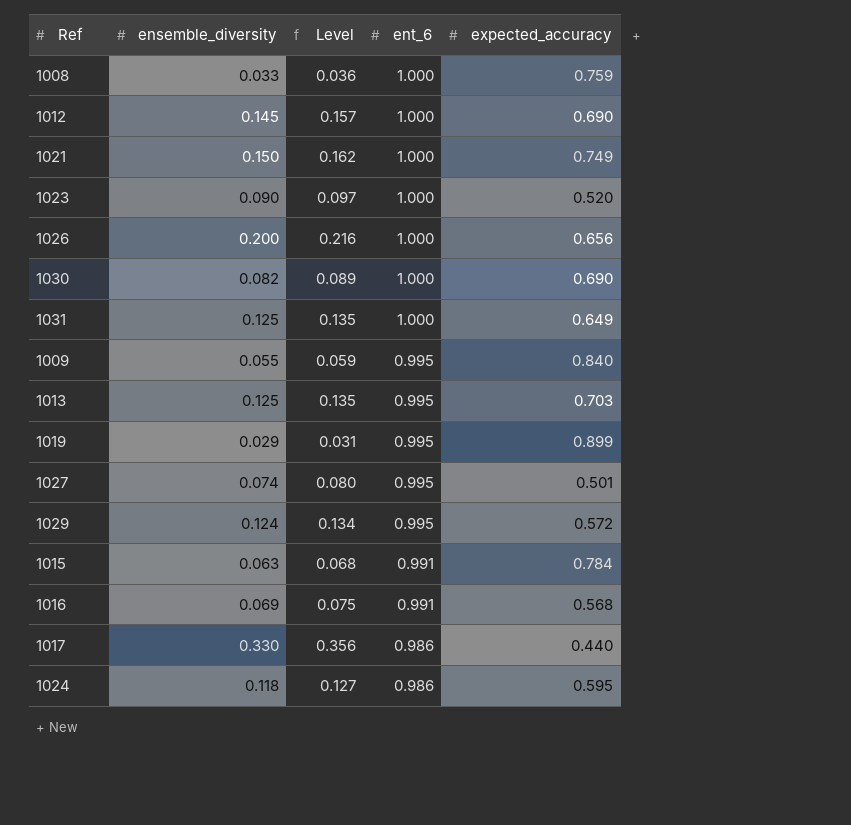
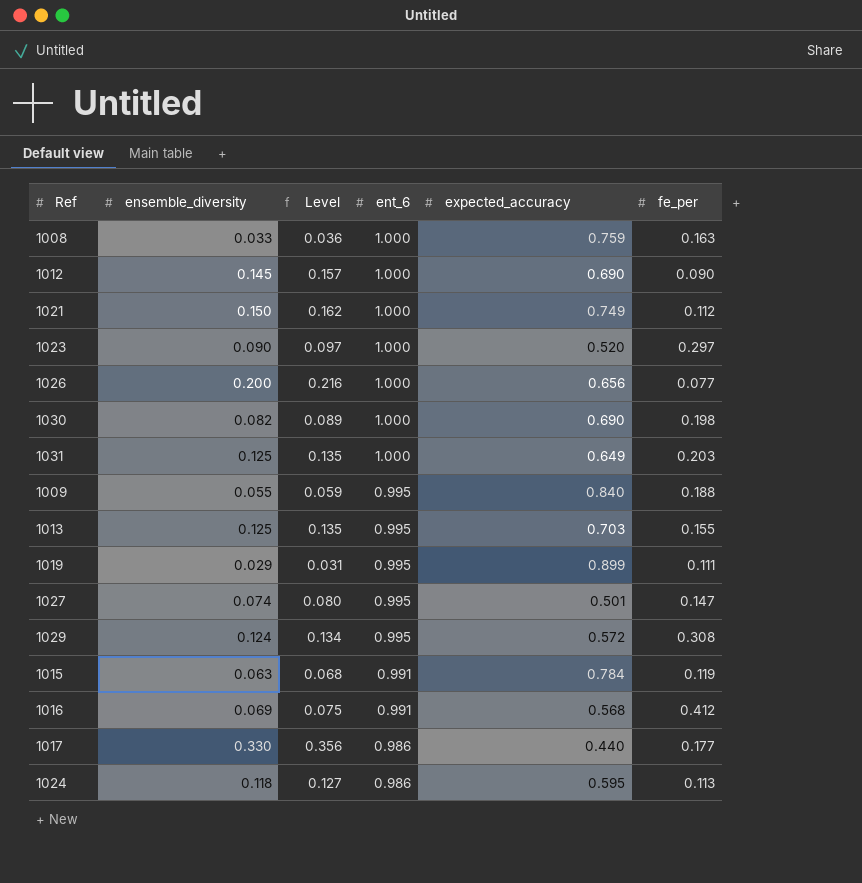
column fe_per | position: none -> 6

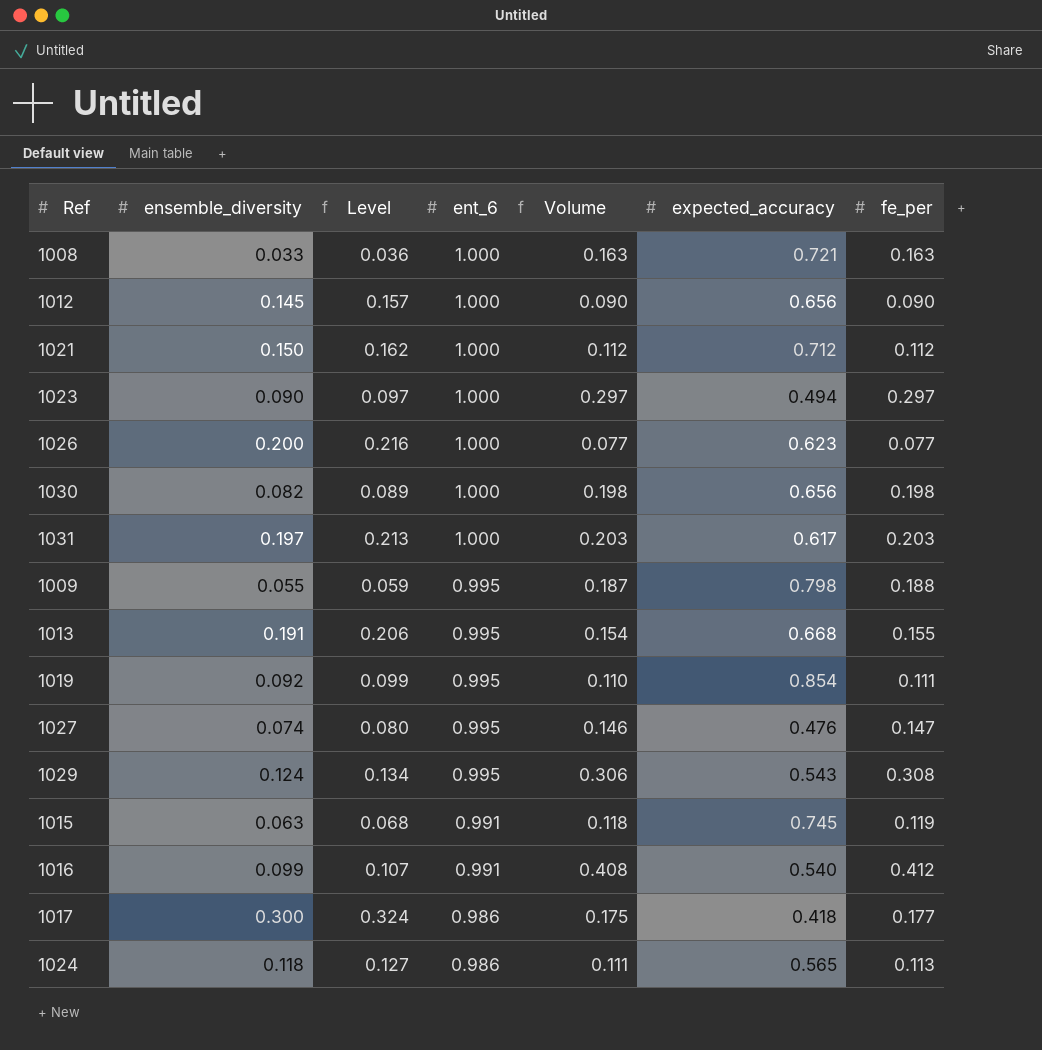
column Volume | formula: none -> [ent_6] * [fe_per]
1008 | expected_accuracy: 0.759 -> 0.721
1012 | expected_accuracy: 0.690 -> 0.656
1021 | expected_accuracy: 0.749 -> 0.712
1023 | expected_accuracy: 0.520 -> 0.494
1026 | expected_accuracy: 0.656 -> 0.623
1030 | expected_accuracy: 0.690 -> 0.656
1031 | ensemble_diversity: 0.125 -> 0.197
1031 | Level: 0.135 -> 0.213
1031 | expected_accuracy: 0.649 -> 0.617
1009 | expected_accuracy: 0.840 -> 0.798
1013 | ensemble_diversity: 0.125 -> 0.191
1013 | Level: 0.135 -> 0.206
1013 | expected_accuracy: 0.703 -> 0.668
1019 | ensemble_diversity: 0.029 -> 0.092
1019 | Level: 0.031 -> 0.099
1019 | expected_accuracy: 0.899 -> 0.854
1027 | expected_accuracy: 0.501 -> 0.476
1029 | expected_accuracy: 0.572 -> 0.543
1015 | expected_accuracy: 0.784 -> 0.745
1016 | ensemble_diversity: 0.069 -> 0.099
1016 | Level: 0.075 -> 0.107
1016 | expected_accuracy: 0.568 -> 0.540
1017 | ensemble_diversity: 0.330 -> 0.300
1017 | Level: 0.356 -> 0.324
1017 | expected_accuracy: 0.440 -> 0.418
1024 | expected_accuracy: 0.595 -> 0.565

